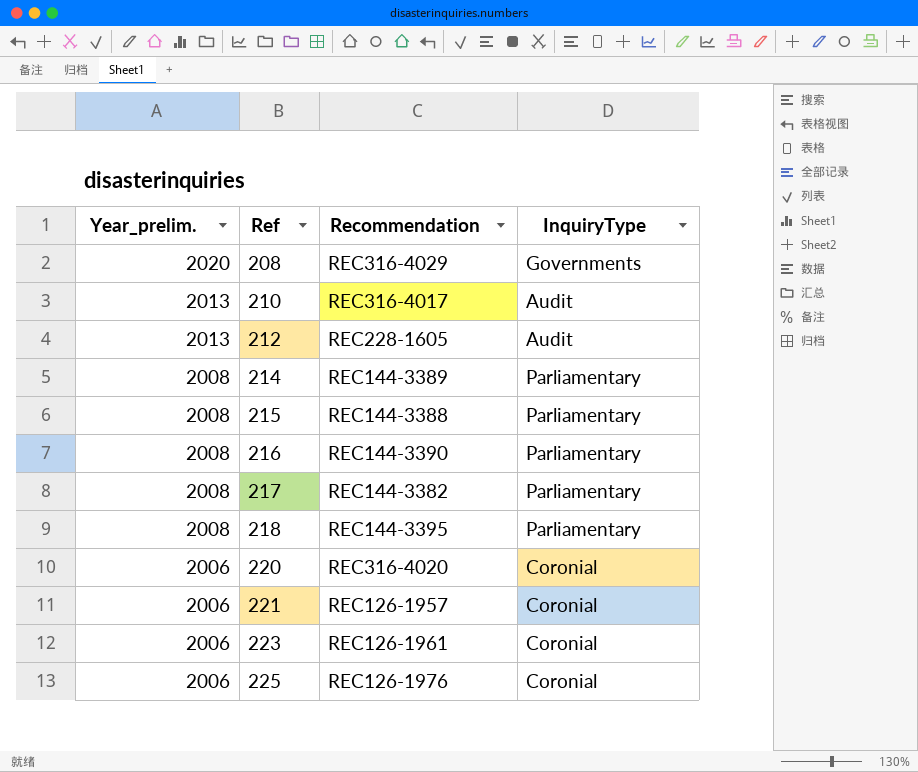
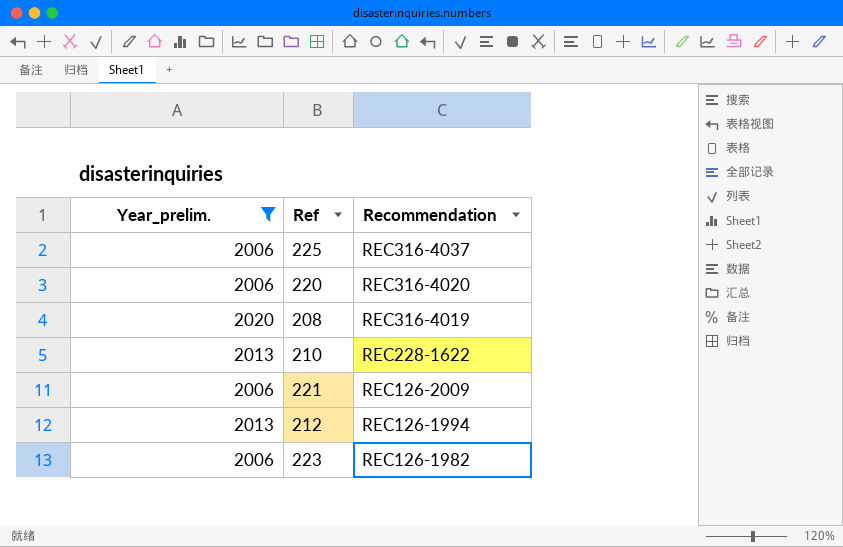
filter: none -> Year_prelim. != 2008
row order: Year_prelim. descending -> Recommendation descending
column InquiryType | position: 4 -> none
225 | Recommendation: REC126-1976 -> REC316-4037
208 | Recommendation: REC316-4029 -> REC316-4019
210 | Recommendation: REC316-4017 -> REC228-1622
221 | Recommendation: REC126-1957 -> REC126-2009
212 | Recommendation: REC228-1605 -> REC126-1994
223 | Recommendation: REC126-1961 -> REC126-1982

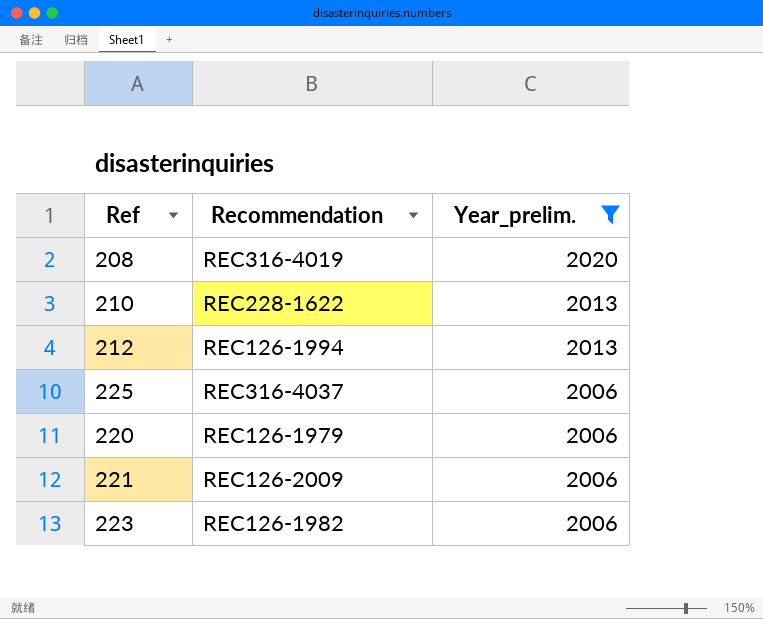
row order: Recommendation descending -> Year_prelim. descending
column Year_prelim. | position: 1 -> 3
220 | Recommendation: REC316-4020 -> REC126-1979

